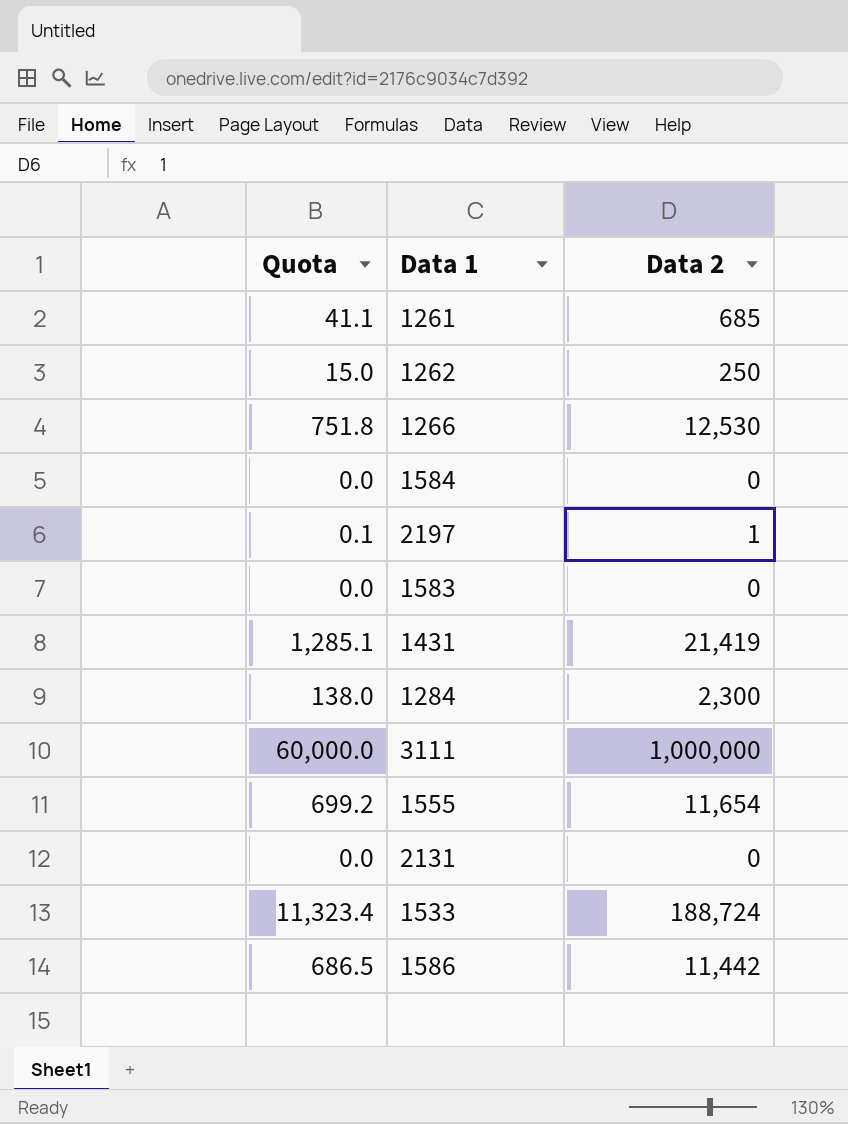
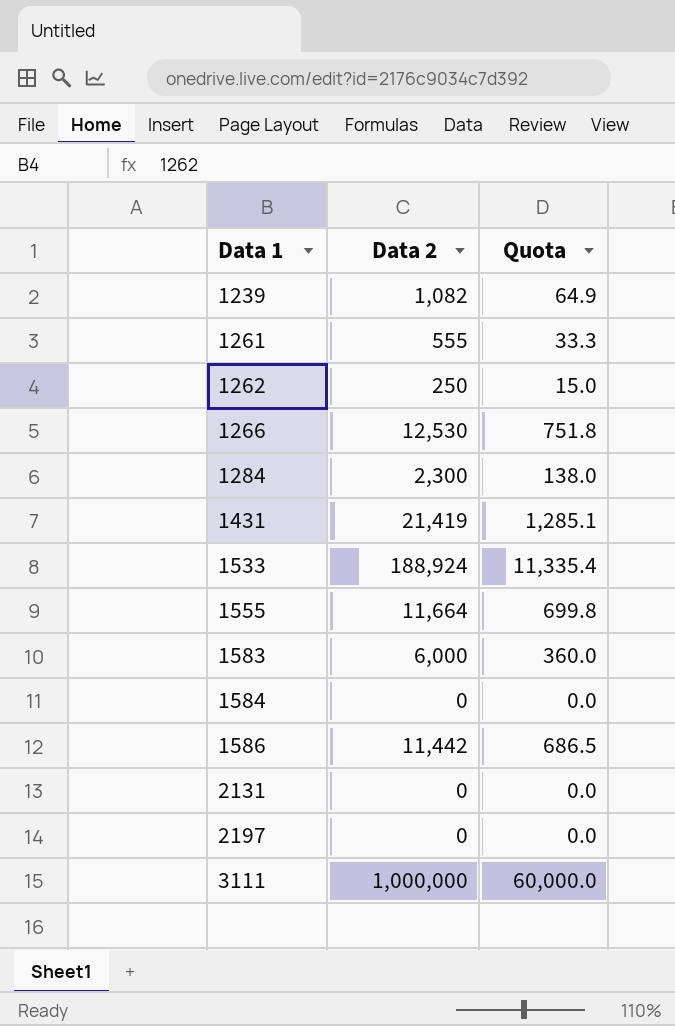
row order: none -> Data 1 ascending
column Quota | position: 1 -> 3
row 1239: none -> 1,082 | 64.9
1261 | Data 2: 685 -> 555
1261 | Quota: 41.1 -> 33.3
1533 | Data 2: 188,724 -> 188,924
1533 | Quota: 11,323.4 -> 11,335.4
1555 | Data 2: 11,654 -> 11,664
1555 | Quota: 699.2 -> 699.8
1583 | Data 2: 0 -> 6,000
1583 | Quota: 0.0 -> 360.0
2197 | Data 2: 1 -> 0
2197 | Quota: 0.1 -> 0.0

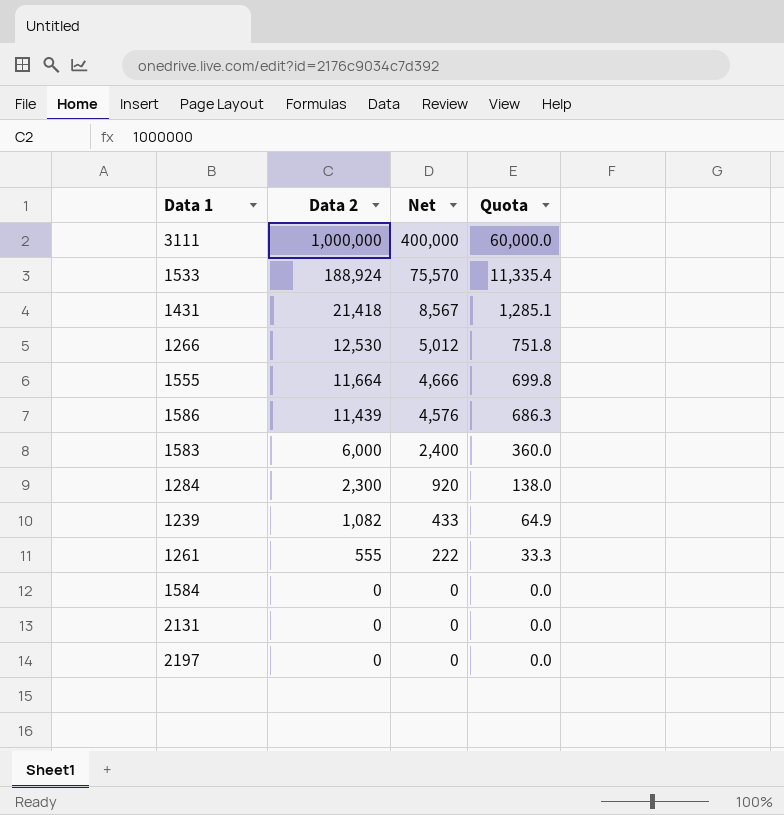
row order: Data 1 ascending -> Data 2 descending
column Net | formula: none -> [Data 2] * 0.4
row 1262: 250 | 15.0 -> none
1431 | Data 2: 21,419 -> 21,418
1586 | Data 2: 11,442 -> 11,439
1586 | Quota: 686.5 -> 686.3

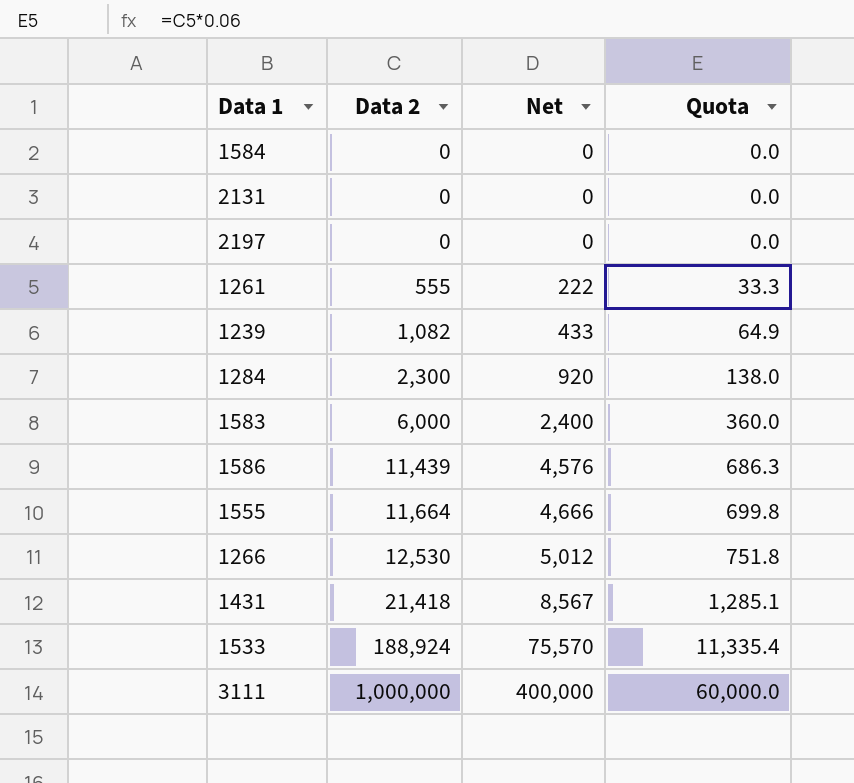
row order: Data 2 descending -> Data 2 ascending

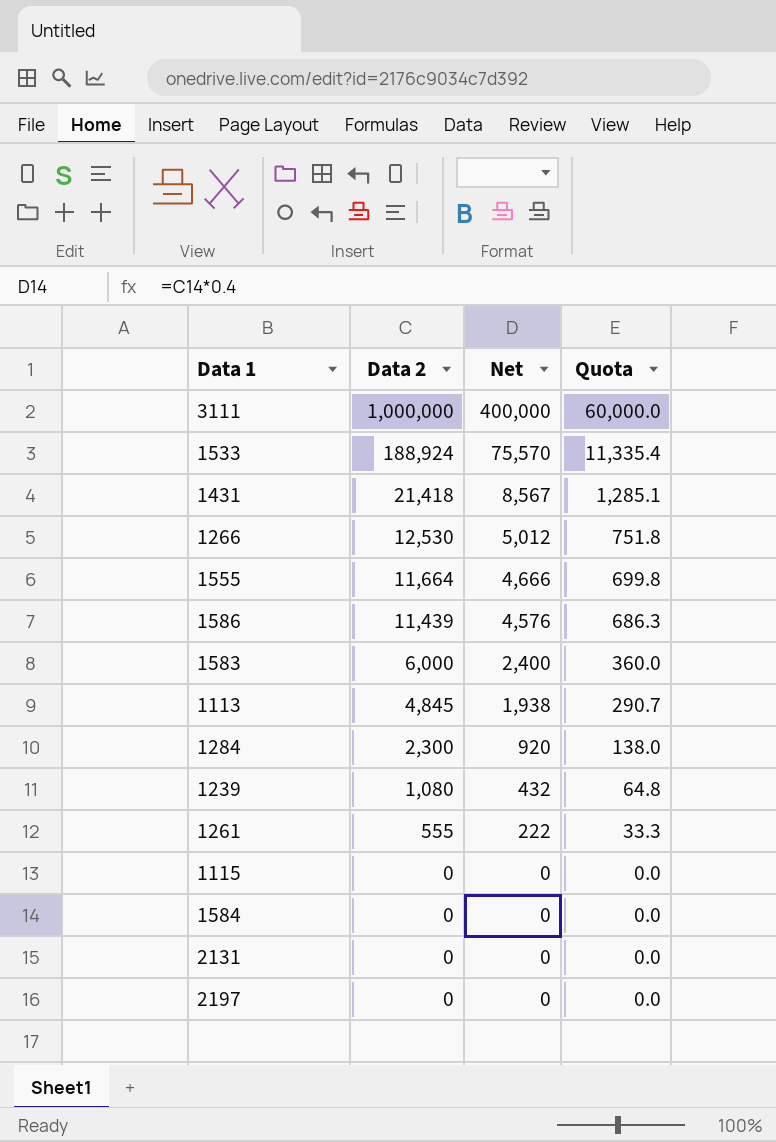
row order: Data 2 ascending -> Data 2 descending
row 1113: none -> 4,845 | 1,938 | 290.7
1239 | Data 2: 1,082 -> 1,080
1239 | Net: 433 -> 432
1239 | Quota: 64.9 -> 64.8
row 1115: none -> 0 | 0 | 0.0

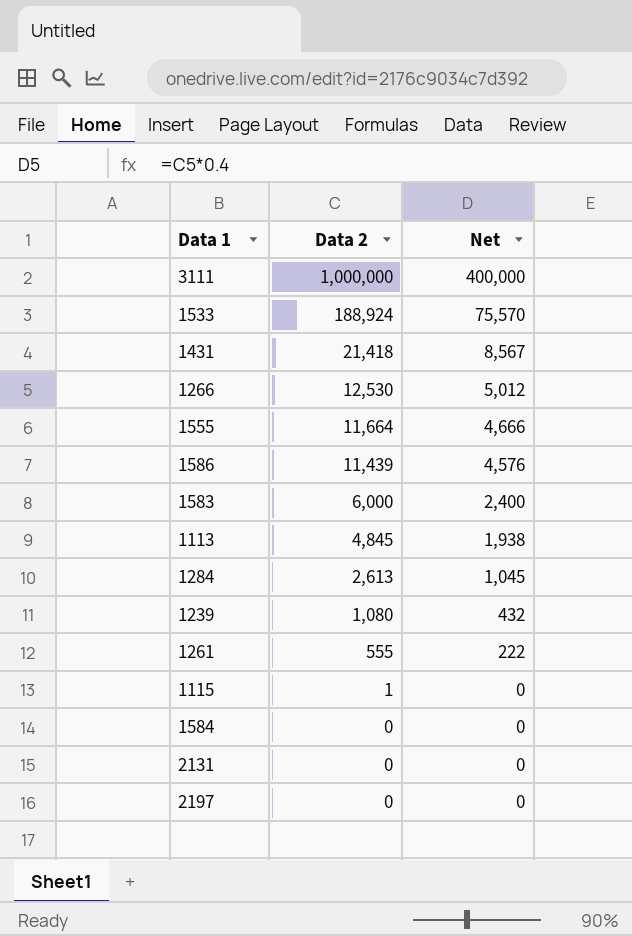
column Quota | formula: [Data 2] * 0.06 -> none
1284 | Data 2: 2,300 -> 2,613
1284 | Net: 920 -> 1,045
1115 | Data 2: 0 -> 1

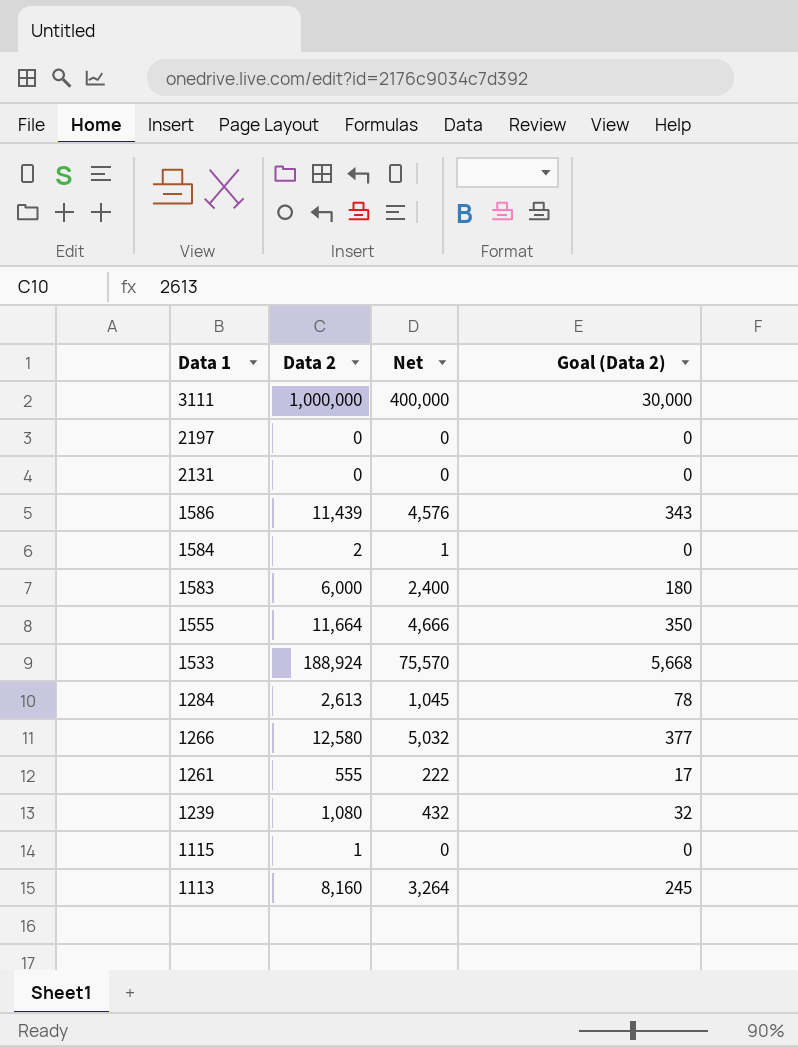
row order: Data 2 descending -> Data 1 descending
column Goal (Data 2) | formula: none -> [Data 2] * 0.03
row 1431: 21,418 | 8,567 -> none
1584 | Data 2: 0 -> 2
1584 | Net: 0 -> 1
1266 | Data 2: 12,530 -> 12,580
1266 | Net: 5,012 -> 5,032
1113 | Data 2: 4,845 -> 8,160
1113 | Net: 1,938 -> 3,264

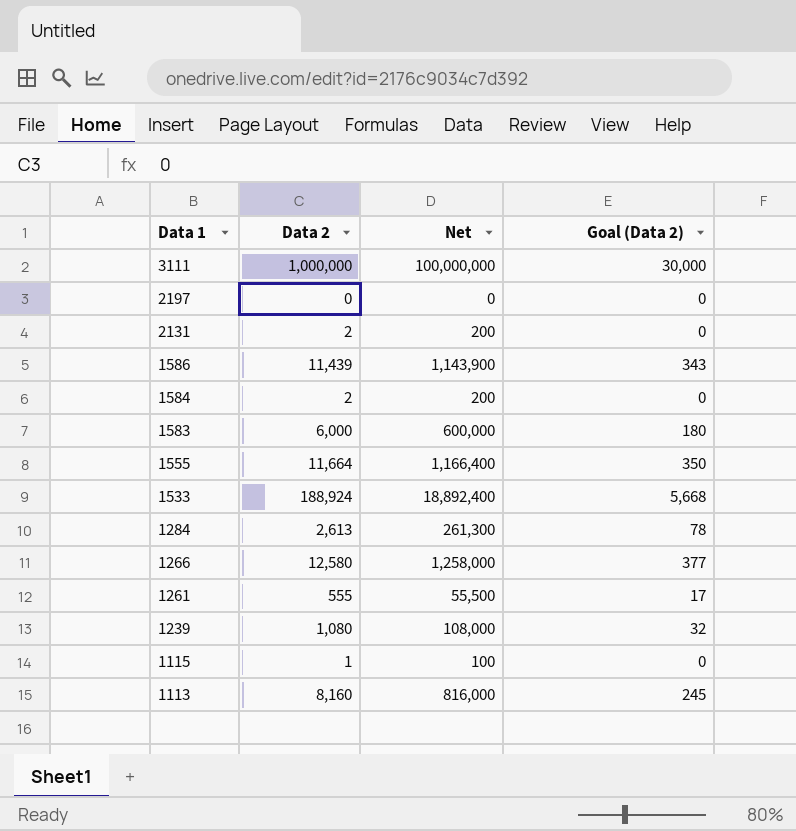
column Net | formula: [Data 2] * 0.4 -> [Data 2] * 100
2131 | Data 2: 0 -> 2

